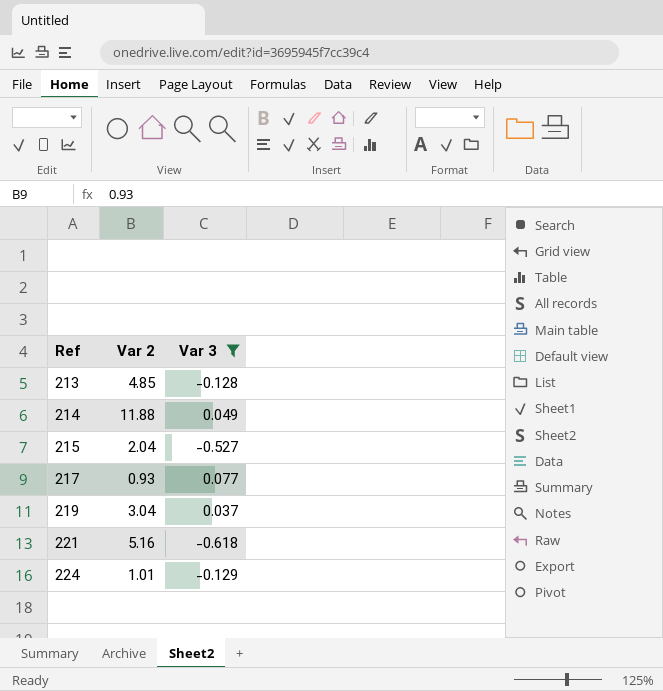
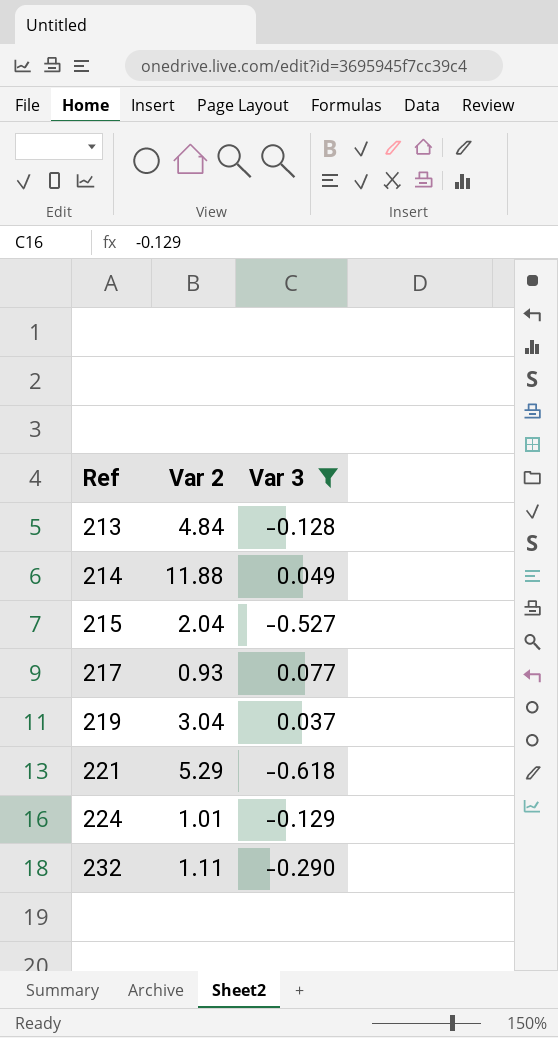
213 | Var 2: 4.85 -> 4.84
221 | Var 2: 5.16 -> 5.29
row 232: none -> 1.11 | -0.290

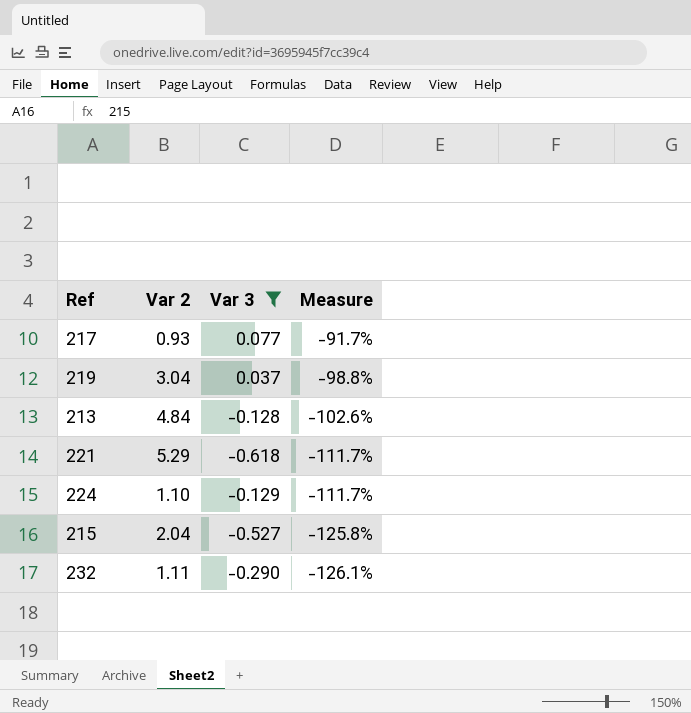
row order: Ref ascending -> Measure descending
column Measure | formula: none -> ([Var 3] - [Var 2]) / [Var 2]
row 214: 11.88 | 0.049 -> none
224 | Var 2: 1.01 -> 1.10

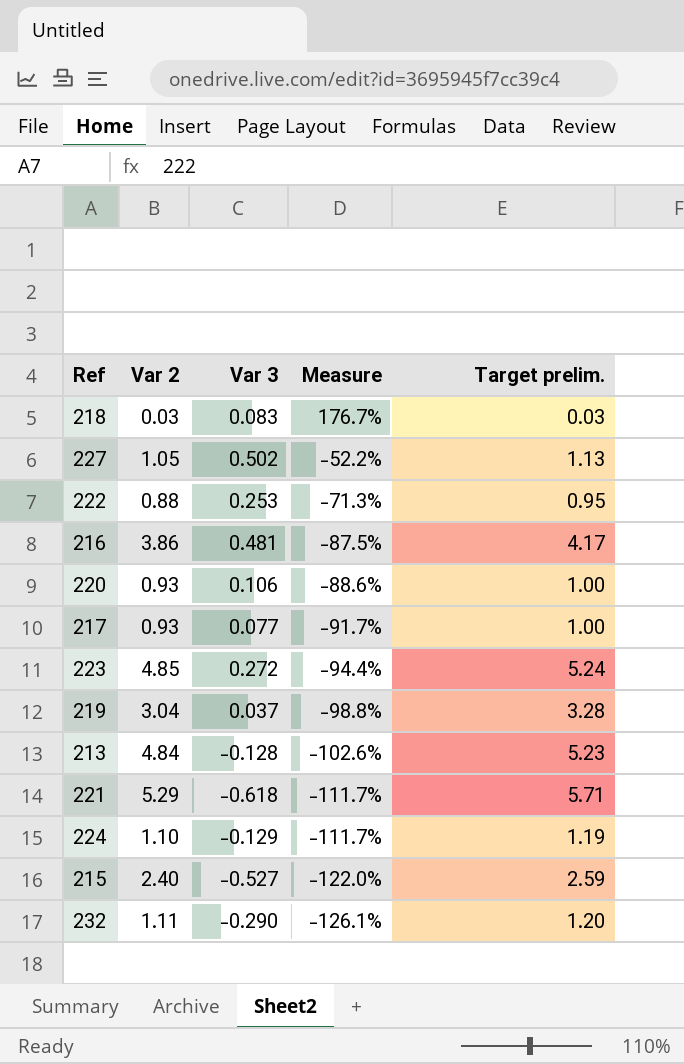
filter: Var 3 <= 0.077 -> none
column Target prelim. | formula: none -> [Var 2] * 1.08
215 | Var 2: 2.04 -> 2.40
215 | Measure: -125.8% -> -122.0%

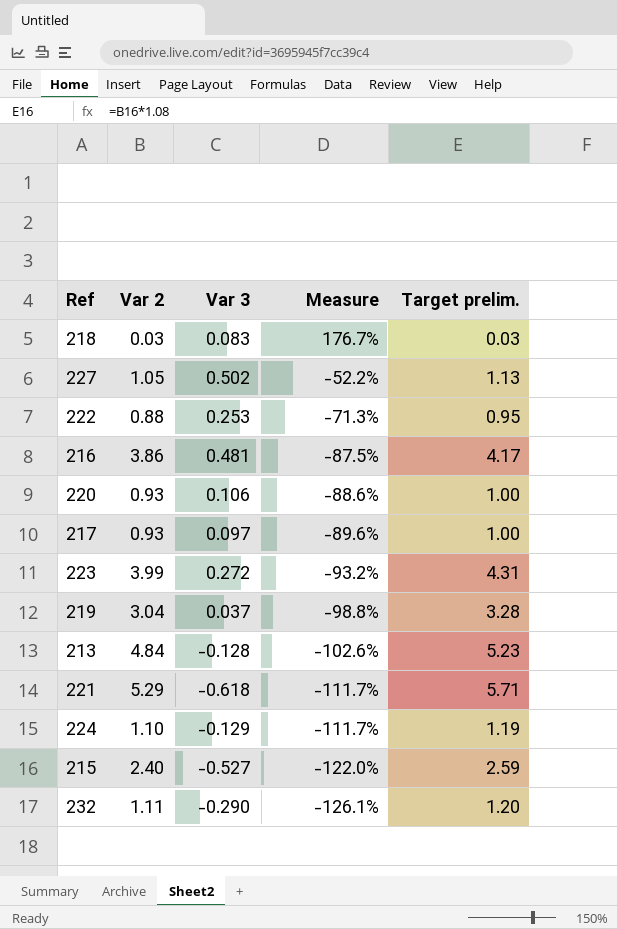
217 | Var 3: 0.077 -> 0.097
217 | Measure: -91.7% -> -89.6%
223 | Var 2: 4.85 -> 3.99
223 | Measure: -94.4% -> -93.2%
223 | Target prelim.: 5.24 -> 4.31

